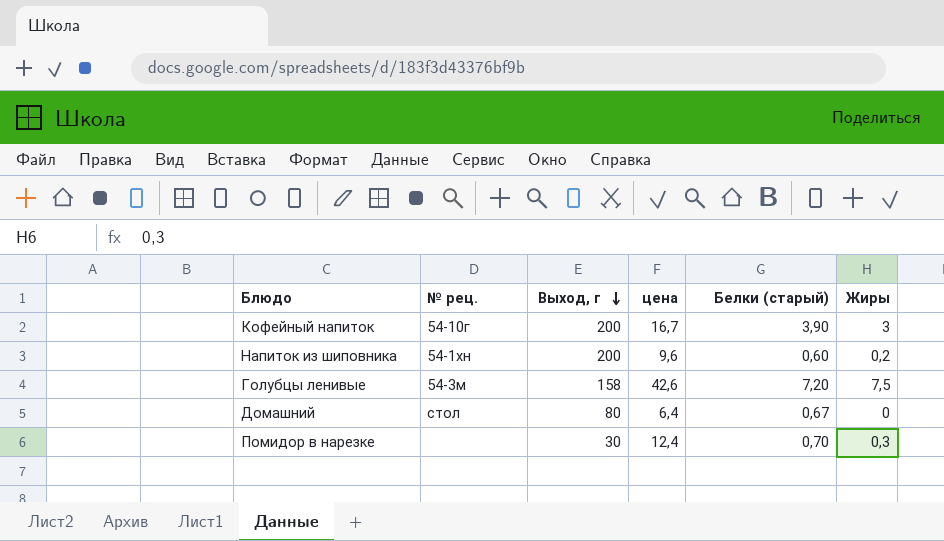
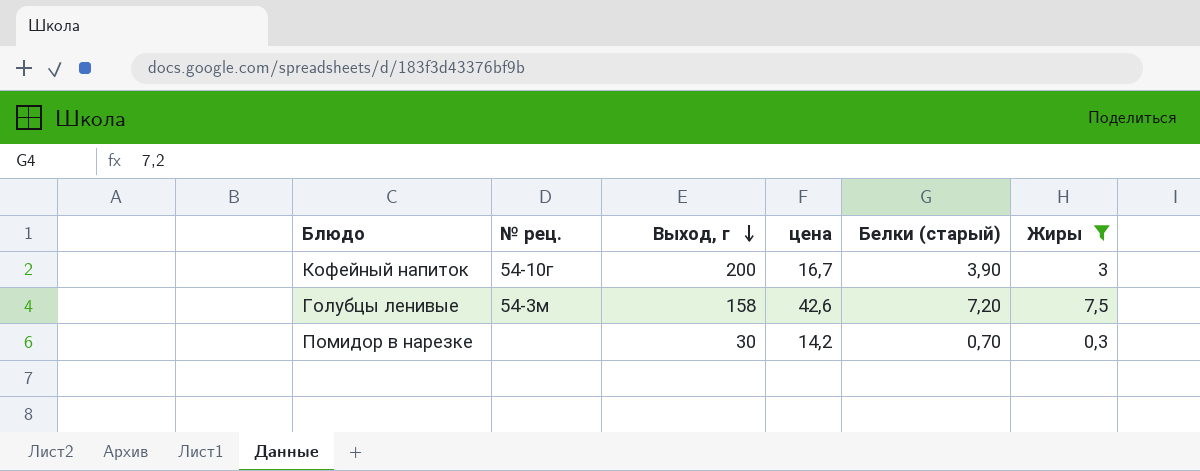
filter: none -> Жиры >= 0,3
Помидор в нарезке | цена: 12,4 -> 14,2

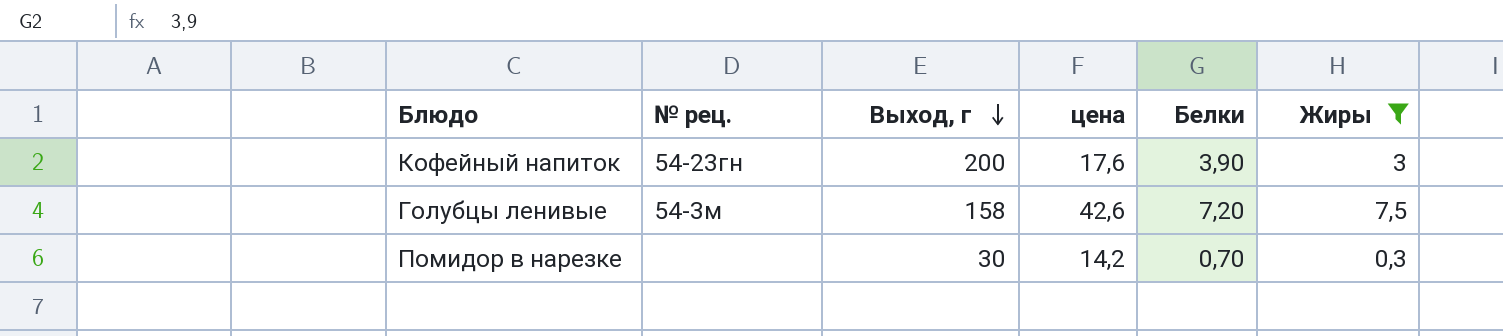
column name: Белки (старый) -> Белки
Кофейный напиток | № рец.: 54-10г -> 54-23гн
Кофейный напиток | цена: 16,7 -> 17,6

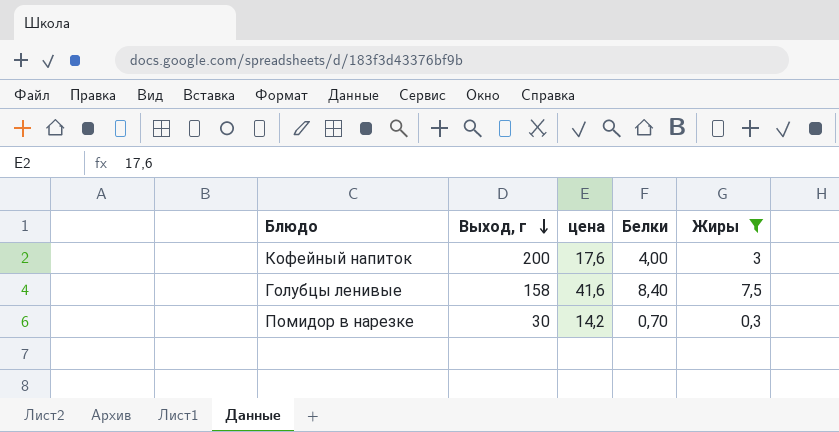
column № рец. | position: 2 -> none
Кофейный напиток | Белки: 3,90 -> 4,00
Голубцы ленивые | цена: 42,6 -> 41,6
Голубцы ленивые | Белки: 7,20 -> 8,40

